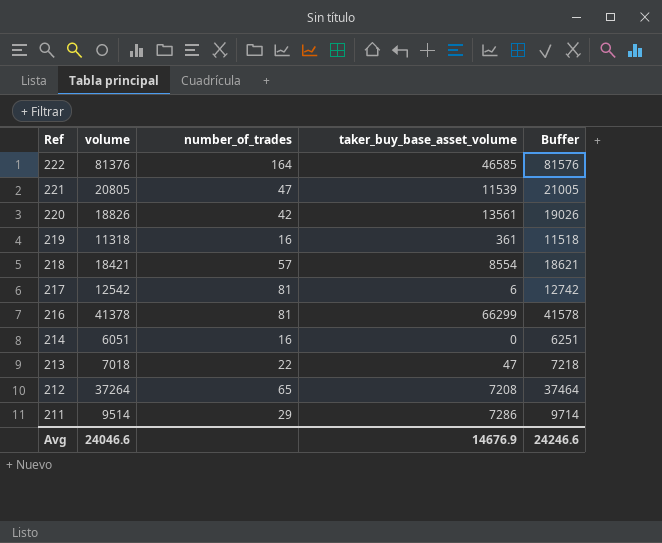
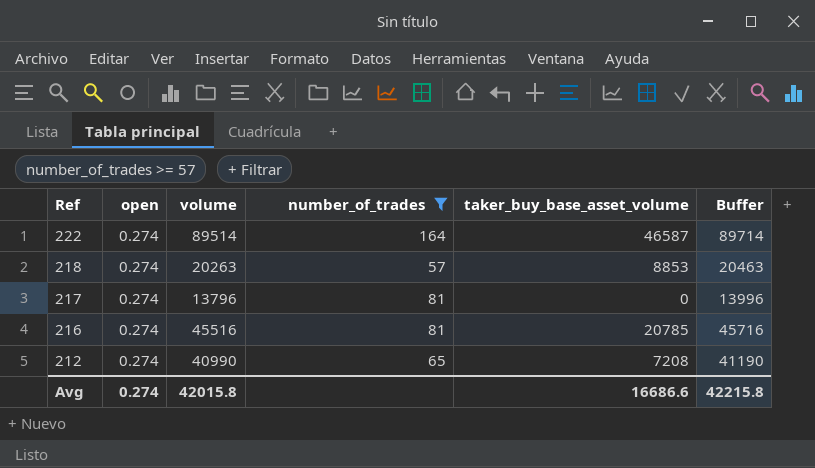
filter: none -> number_of_trades >= 57
column open | position: none -> 2
222 | volume: 81376 -> 89514
222 | taker_buy_base_asset_volume: 46585 -> 46587
222 | Buffer: 81576 -> 89714
218 | volume: 18421 -> 20263
218 | taker_buy_base_asset_volume: 8554 -> 8853
218 | Buffer: 18621 -> 20463
217 | volume: 12542 -> 13796
217 | taker_buy_base_asset_volume: 6 -> 0
217 | Buffer: 12742 -> 13996
216 | volume: 41378 -> 45516
216 | taker_buy_base_asset_volume: 66299 -> 20785
216 | Buffer: 41578 -> 45716
212 | volume: 37264 -> 40990
212 | Buffer: 37464 -> 41190
Avg | volume: 24046.6 -> 42015.8
Avg | taker_buy_base_asset_volume: 14676.9 -> 16686.6
Avg | Buffer: 24246.6 -> 42215.8

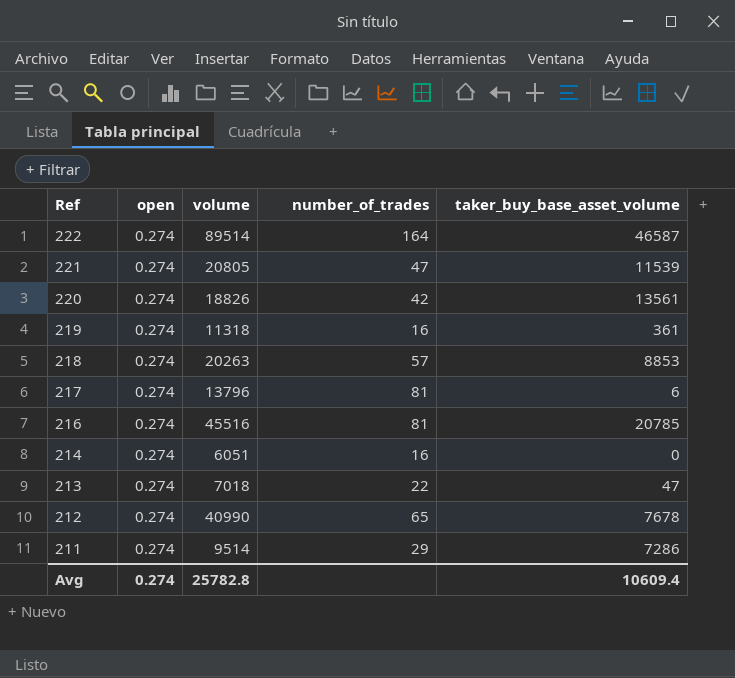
filter: number_of_trades >= 57 -> none
column Buffer | formula: [volume] + 200 -> none
217 | taker_buy_base_asset_volume: 0 -> 6
212 | taker_buy_base_asset_volume: 7208 -> 7678
Avg | volume: 42015.8 -> 25782.8
Avg | taker_buy_base_asset_volume: 16686.6 -> 10609.4

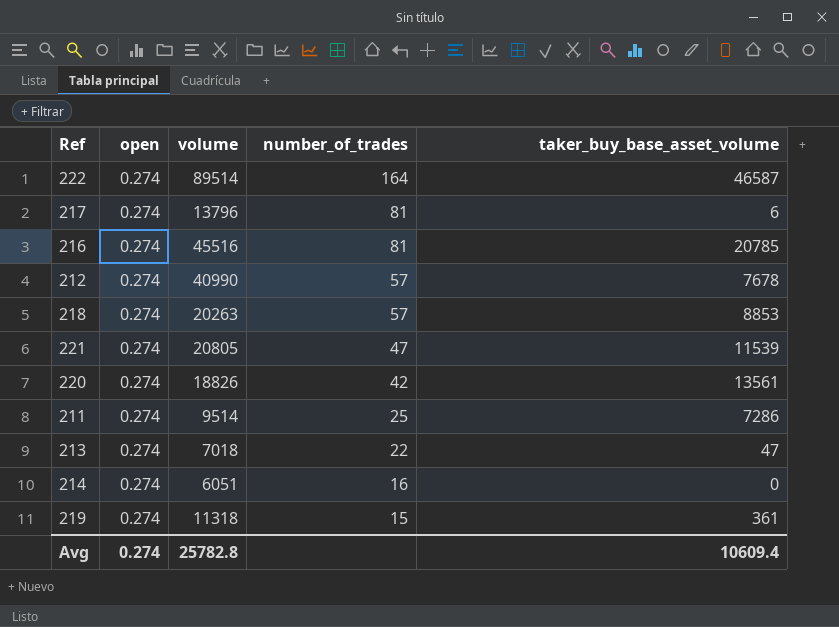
row order: Ref descending -> number_of_trades descending
212 | number_of_trades: 65 -> 57
211 | number_of_trades: 29 -> 25
219 | number_of_trades: 16 -> 15

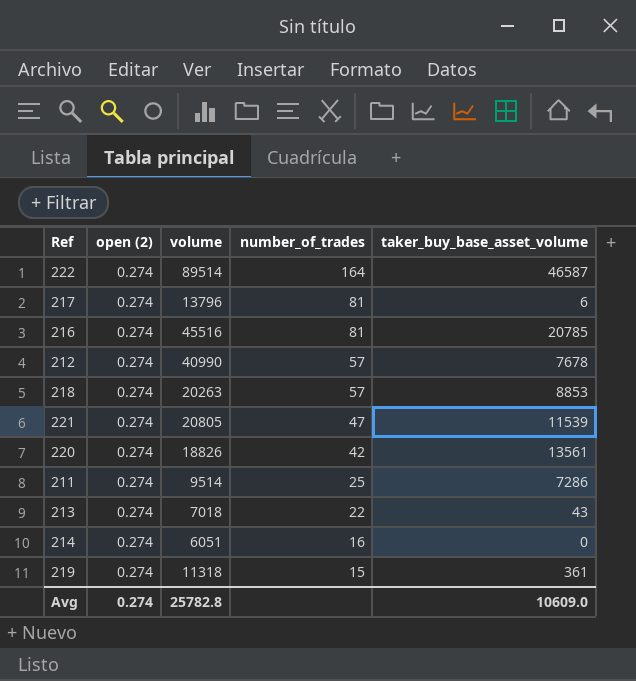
column name: open -> open (2)
213 | taker_buy_base_asset_volume: 47 -> 43
Avg | taker_buy_base_asset_volume: 10609.4 -> 10609.0

